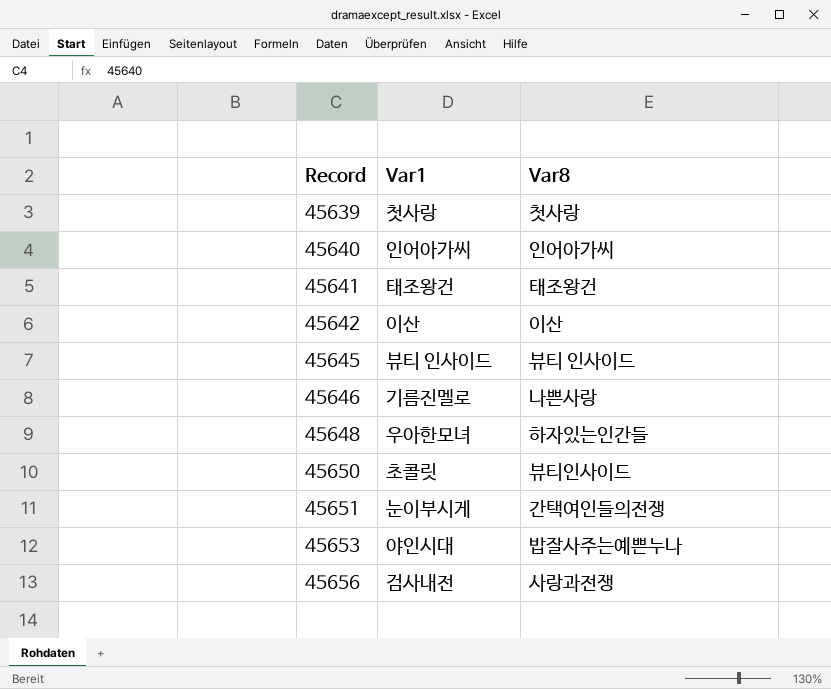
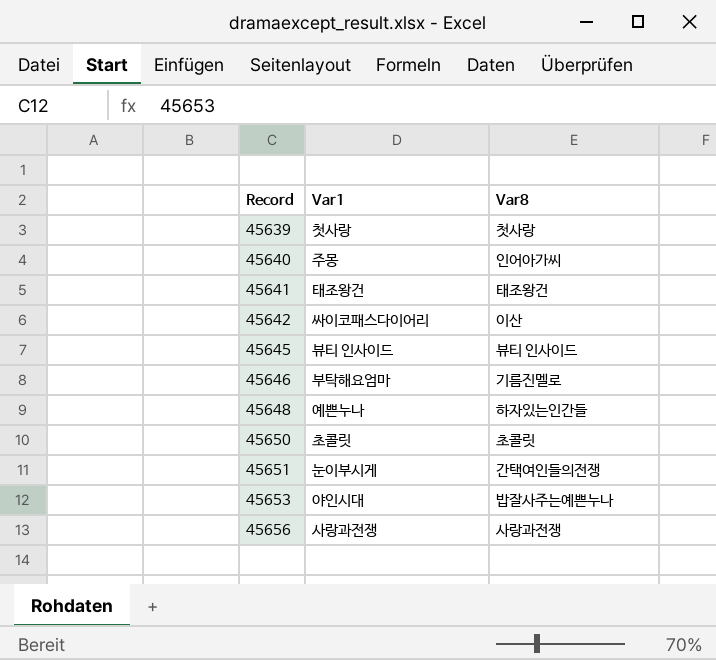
45640 | Var1: 인어아가씨 -> 주몽
45642 | Var1: 이산 -> 싸이코패스다이어리
45646 | Var1: 기름진멜로 -> 부탁해요엄마
45646 | Var8: 나쁜사랑 -> 기름진멜로
45648 | Var1: 우아한모녀 -> 예쁜누나
45650 | Var8: 뷰티인사이드 -> 초콜릿
45656 | Var1: 검사내전 -> 사랑과전쟁

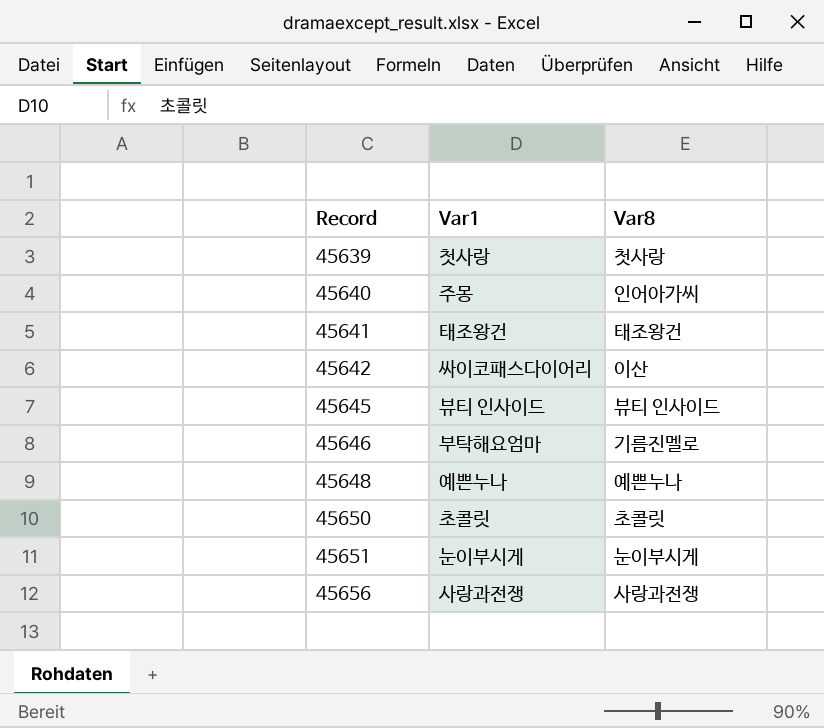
row 45653: 야인시대 | 밥잘사주는예쁜누나 -> none
45648 | Var8: 하자있는인간들 -> 예쁜누나
45651 | Var8: 간택여인들의전쟁 -> 눈이부시게

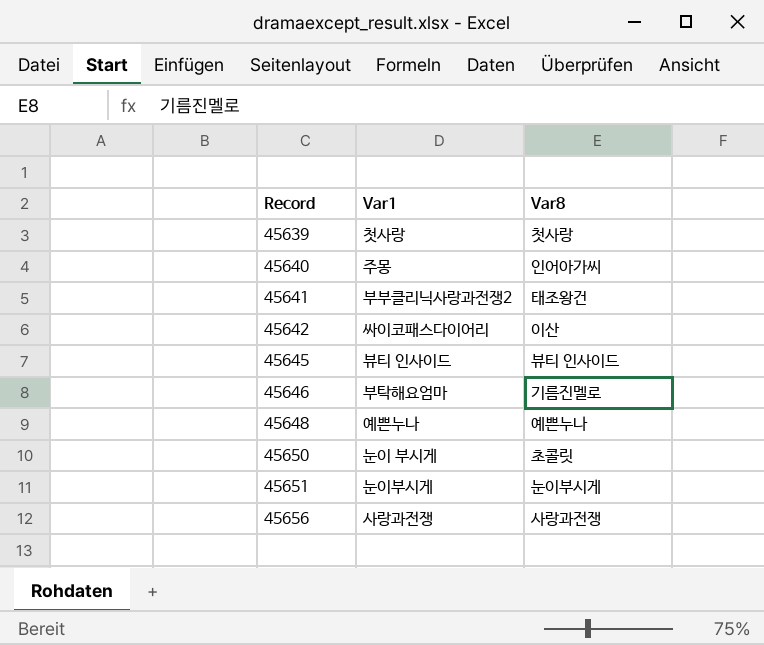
45641 | Var1: 태조왕건 -> 부부클리닉사랑과전쟁2
45650 | Var1: 초콜릿 -> 눈이 부시게

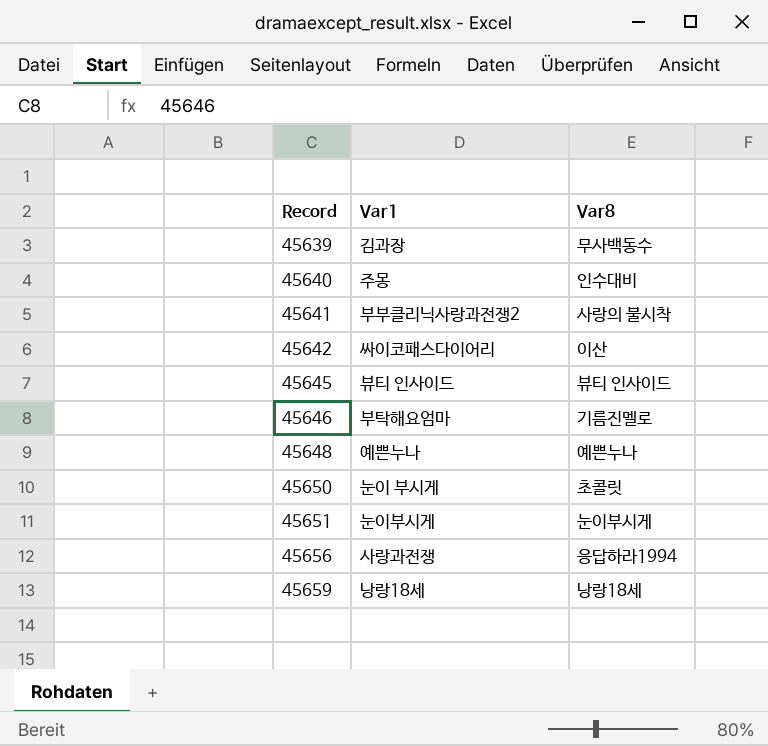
45639 | Var1: 첫사랑 -> 김과장
45639 | Var8: 첫사랑 -> 무사백동수
45640 | Var8: 인어아가씨 -> 인수대비
45641 | Var8: 태조왕건 -> 사랑의 불시착
45656 | Var8: 사랑과전쟁 -> 응답하라1994
row 45659: none -> 낭랑18세 | 낭랑18세

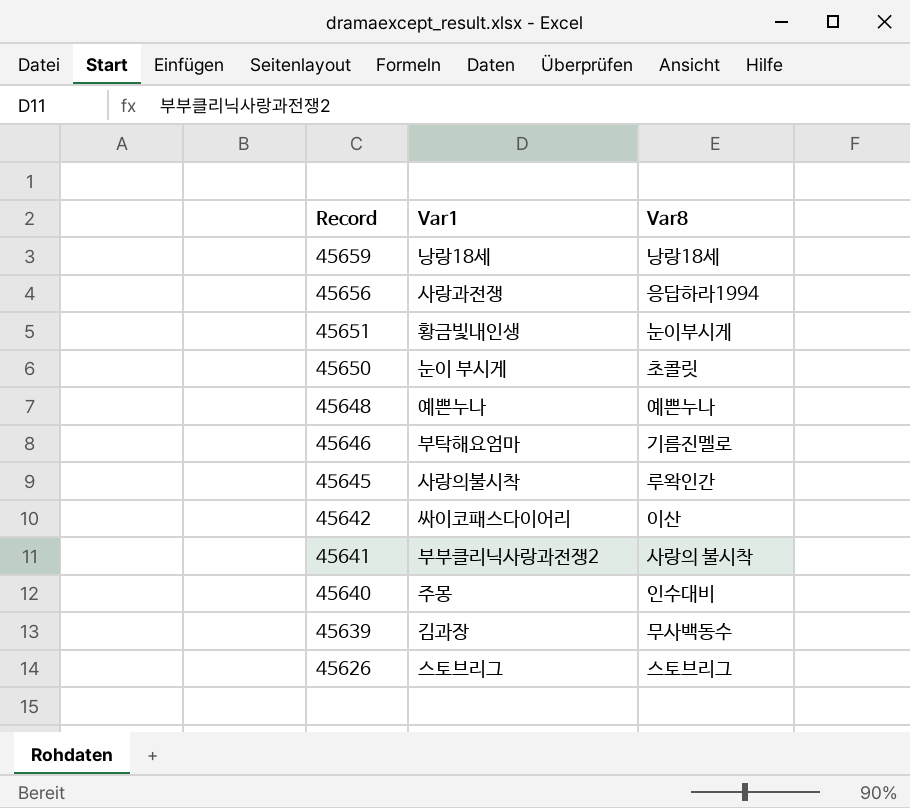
row order: Record ascending -> Record descending
45651 | Var1: 눈이부시게 -> 황금빛내인생
45645 | Var1: 뷰티 인사이드 -> 사랑의불시착
45645 | Var8: 뷰티 인사이드 -> 루왁인간
row 45626: none -> 스토브리그 | 스토브리그

